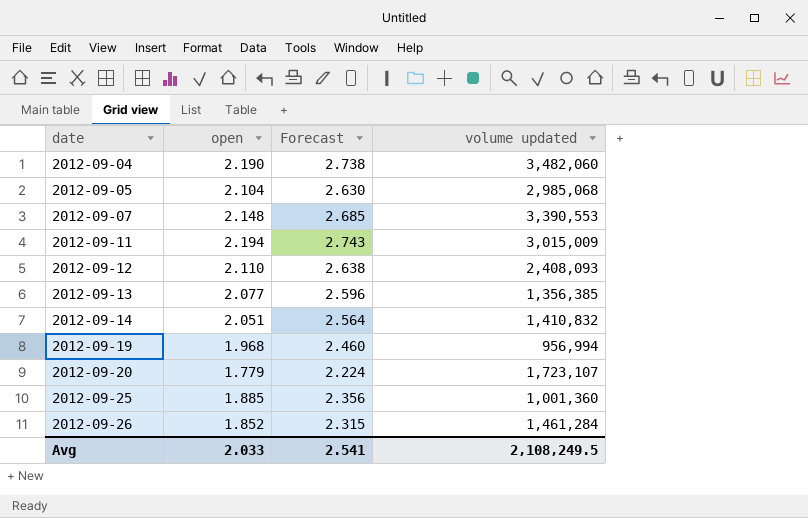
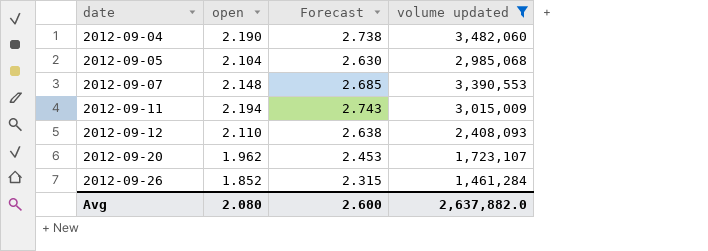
filter: none -> volume updated >= 1,461,284
2012-09-20 | open: 1.779 -> 1.962
2012-09-20 | Forecast: 2.224 -> 2.453
Avg | open: 2.033 -> 2.080
Avg | Forecast: 2.541 -> 2.600
Avg | volume updated: 2,108,249.5 -> 2,637,882.0

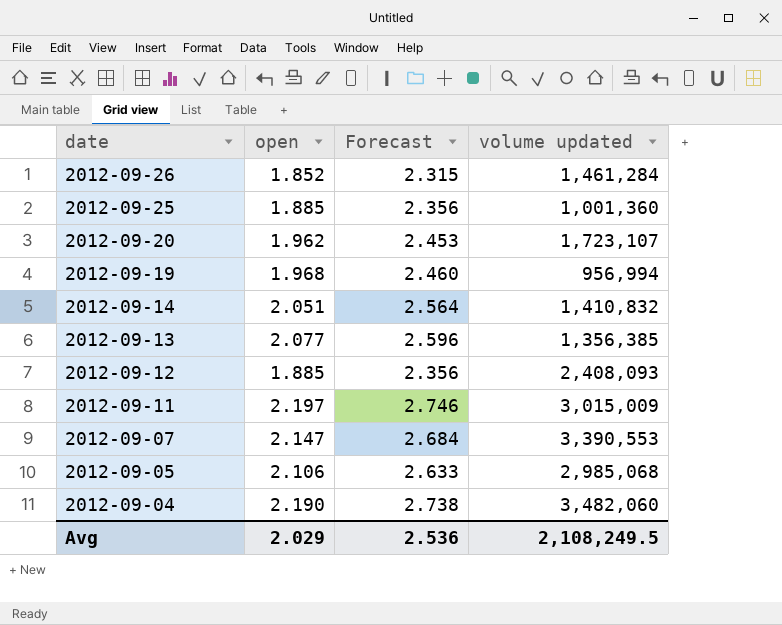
filter: volume updated >= 1,461,284 -> none
row order: date ascending -> date descending
2012-09-12 | open: 2.110 -> 1.885
2012-09-12 | Forecast: 2.638 -> 2.356
2012-09-11 | open: 2.194 -> 2.197
2012-09-11 | Forecast: 2.743 -> 2.746
2012-09-07 | open: 2.148 -> 2.147
2012-09-07 | Forecast: 2.685 -> 2.684
2012-09-05 | open: 2.104 -> 2.106
2012-09-05 | Forecast: 2.630 -> 2.633
Avg | open: 2.080 -> 2.029
Avg | Forecast: 2.600 -> 2.536
Avg | volume updated: 2,637,882.0 -> 2,108,249.5

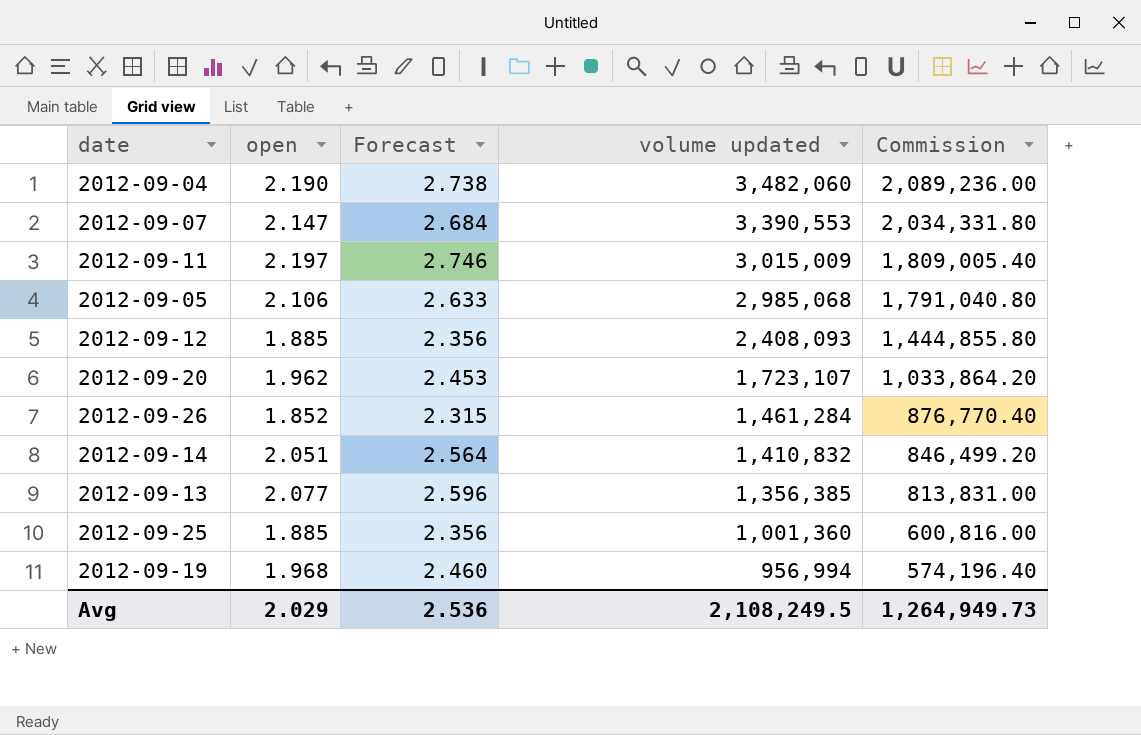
row order: date descending -> volume updated descending
column Commission | formula: none -> [volume updated] * 0.6

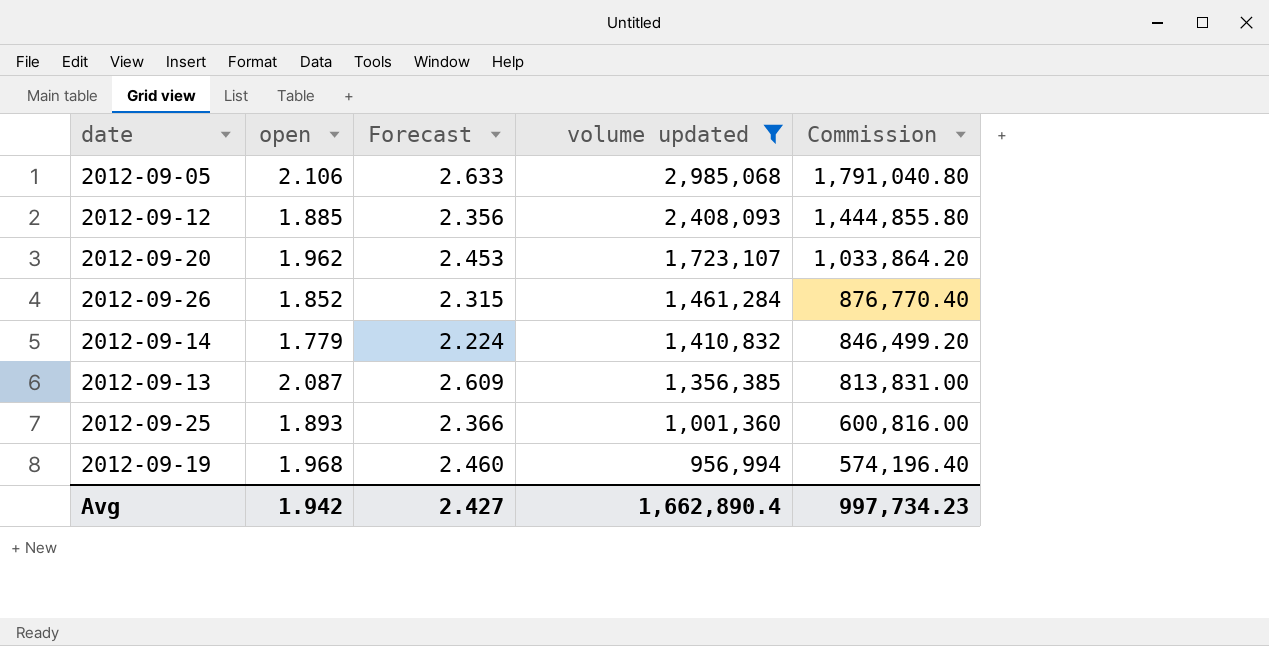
filter: none -> volume updated <= 2,985,068
2012-09-14 | open: 2.051 -> 1.779
2012-09-14 | Forecast: 2.564 -> 2.224
2012-09-13 | open: 2.077 -> 2.087
2012-09-13 | Forecast: 2.596 -> 2.609
2012-09-25 | open: 1.885 -> 1.893
2012-09-25 | Forecast: 2.356 -> 2.366
Avg | open: 2.029 -> 1.942
Avg | Forecast: 2.536 -> 2.427
Avg | volume updated: 2,108,249.5 -> 1,662,890.4
Avg | Commission: 1,264,949.73 -> 997,734.23

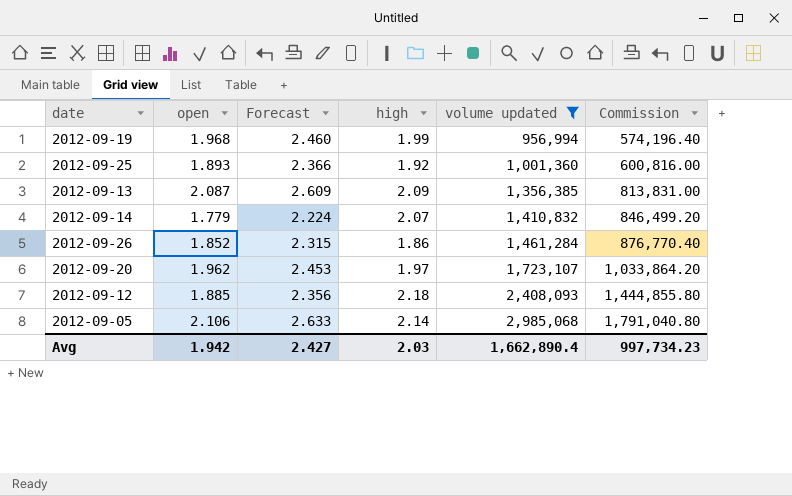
row order: volume updated descending -> volume updated ascending
column high | position: none -> 4

